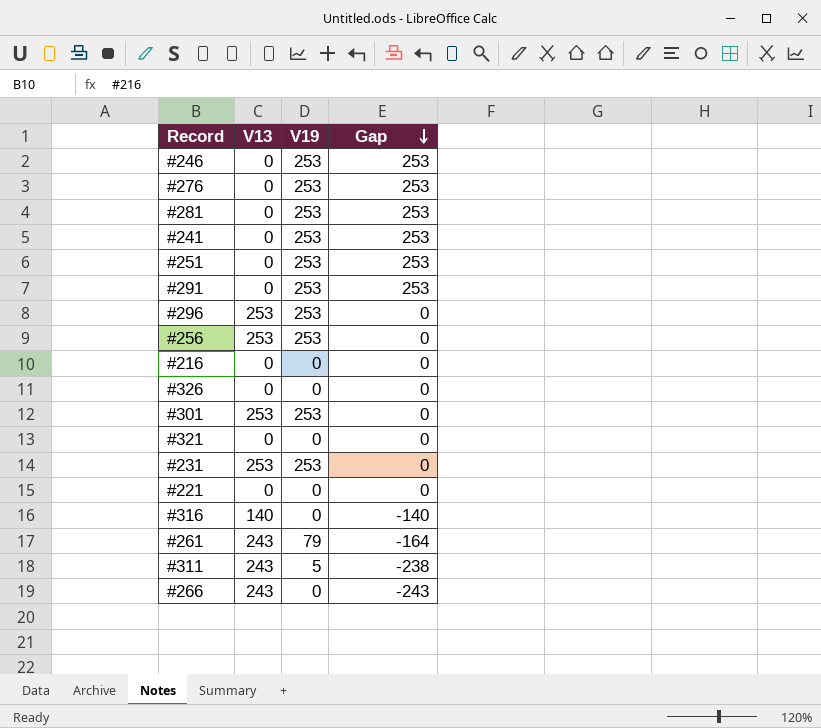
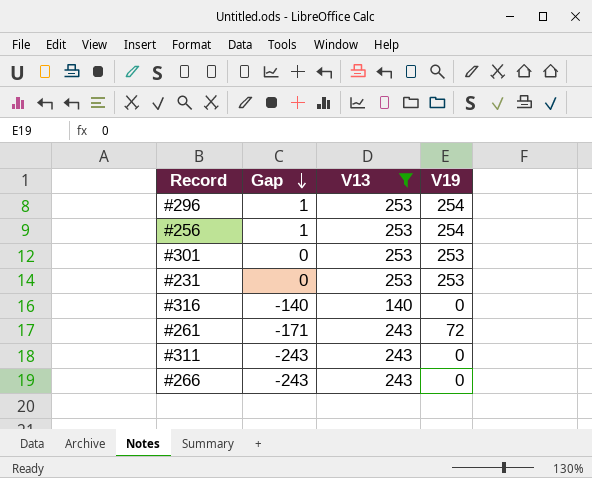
filter: none -> V13 != 0
column Gap | position: 4 -> 2
#296 | Gap: 0 -> 1
#296 | V19: 253 -> 254
#256 | Gap: 0 -> 1
#256 | V19: 253 -> 254
#261 | Gap: -164 -> -171
#261 | V19: 79 -> 72
#311 | Gap: -238 -> -243
#311 | V19: 5 -> 0

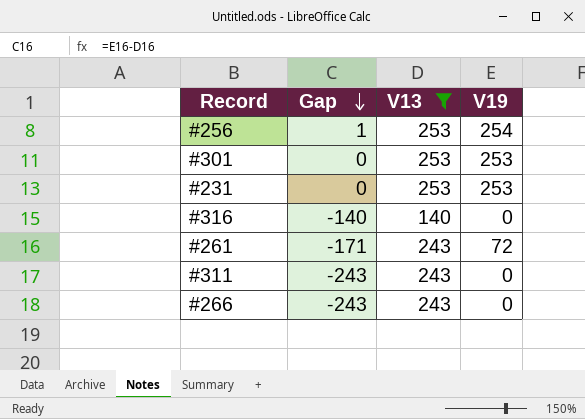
row #296: 1 | 253 | 254 -> none

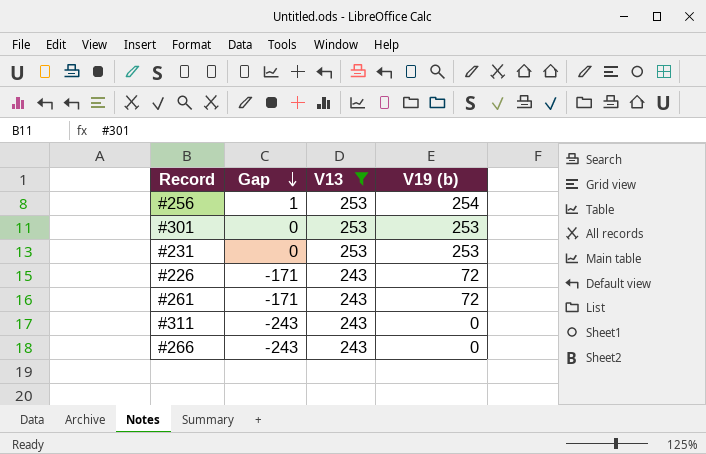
column name: V19 -> V19 (b)
row #316: -140 | 140 | 0 -> none
row #226: none -> -171 | 243 | 72

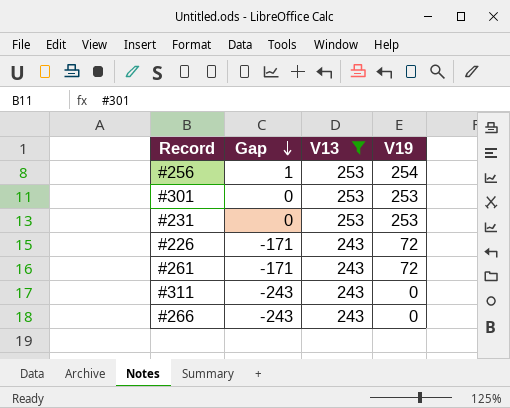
column name: V19 (b) -> V19

